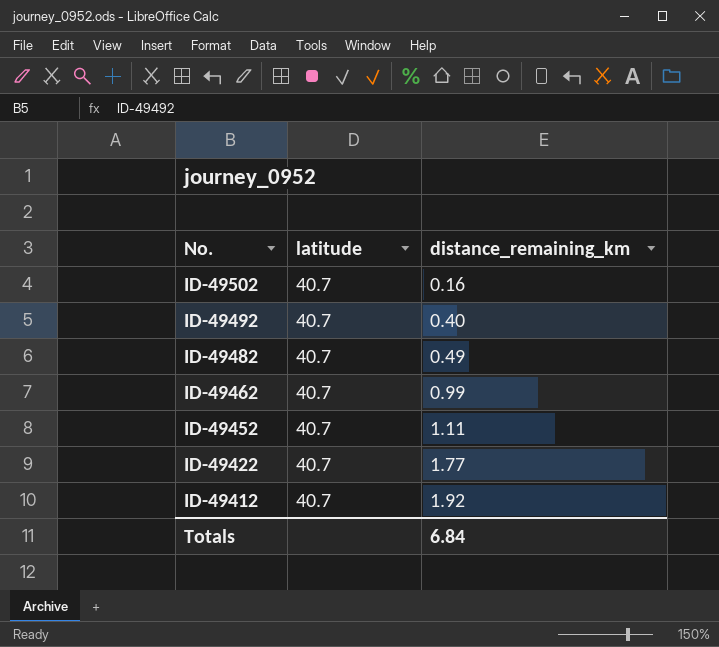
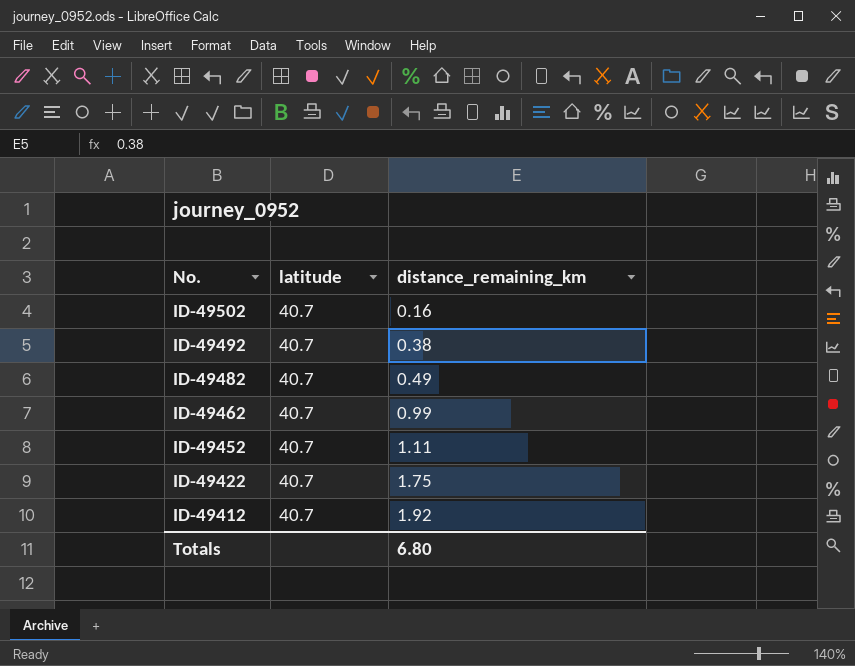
ID-49492 | distance_remaining_km: 0.40 -> 0.38
ID-49422 | distance_remaining_km: 1.77 -> 1.75
Totals | distance_remaining_km: 6.84 -> 6.80

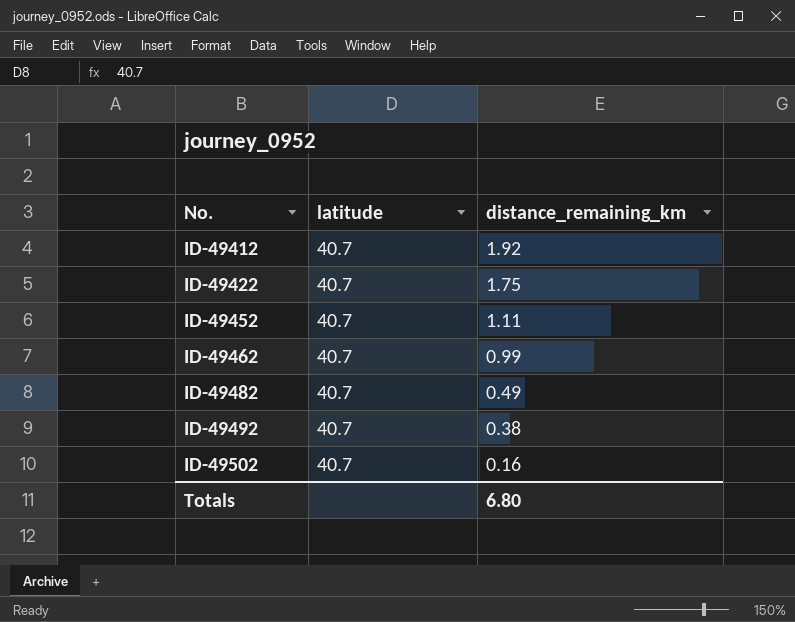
row order: No. descending -> No. ascending

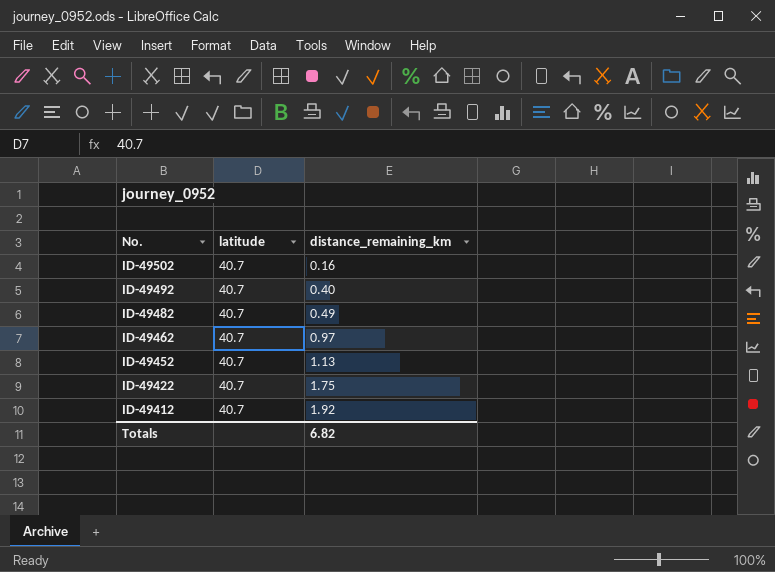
row order: No. ascending -> No. descending
ID-49492 | distance_remaining_km: 0.38 -> 0.40
ID-49462 | distance_remaining_km: 0.99 -> 0.97
ID-49452 | distance_remaining_km: 1.11 -> 1.13
Totals | distance_remaining_km: 6.80 -> 6.82

